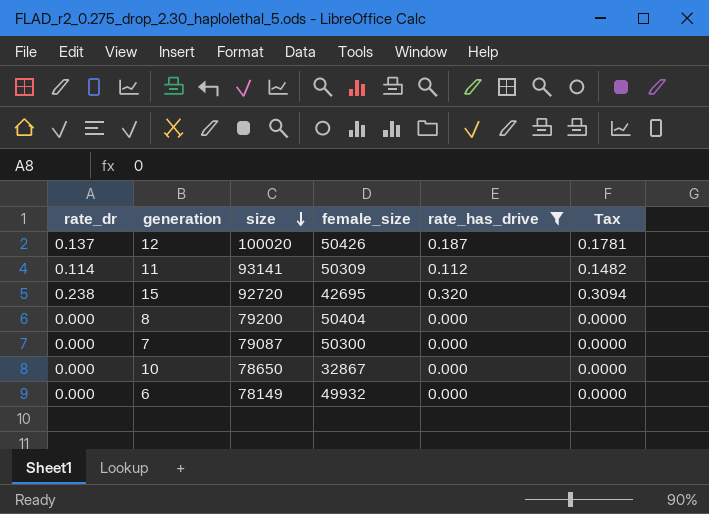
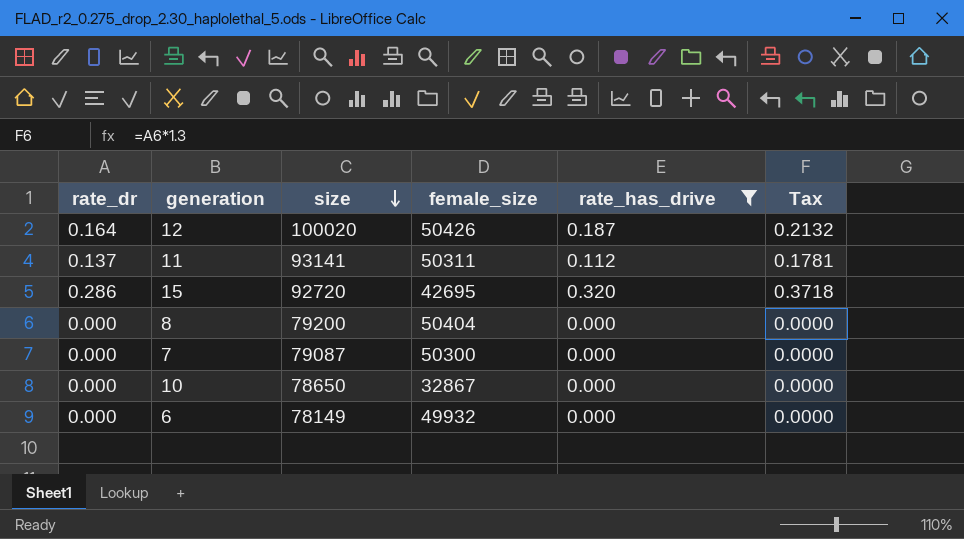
12 | rate_dr: 0.137 -> 0.164
12 | Tax: 0.1781 -> 0.2132
11 | rate_dr: 0.114 -> 0.137
11 | female_size: 50309 -> 50311
11 | Tax: 0.1482 -> 0.1781
15 | rate_dr: 0.238 -> 0.286
15 | Tax: 0.3094 -> 0.3718

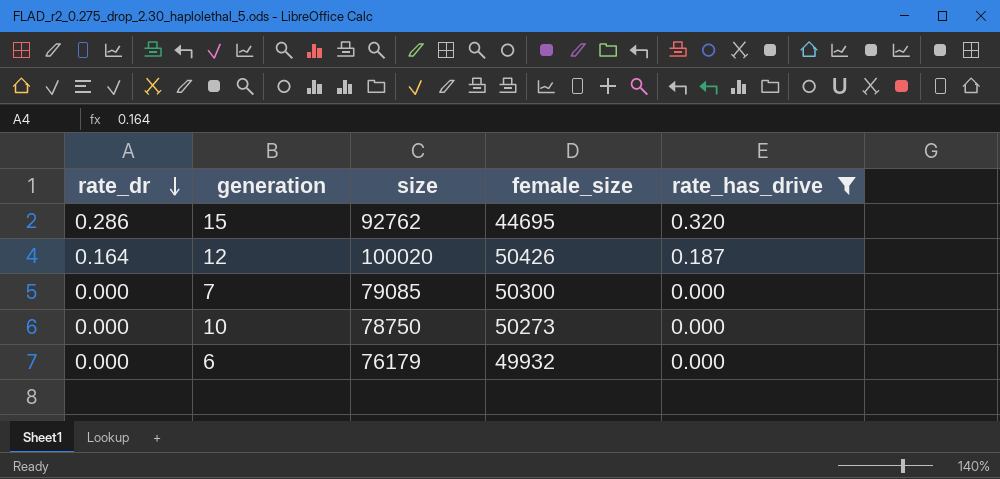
row order: size descending -> rate_dr descending
column Tax | formula: [rate_dr] * 1.3 -> none
row 11: 0.137 | 93141 | 50311 | 0.112 | 0.1781 -> none
row 8: 0.000 | 79200 | 50404 | 0.000 | 0.0000 -> none
15 | size: 92720 -> 92762
15 | female_size: 42695 -> 44695
7 | size: 79087 -> 79085
10 | size: 78650 -> 78750
10 | female_size: 32867 -> 50273
6 | size: 78149 -> 76179

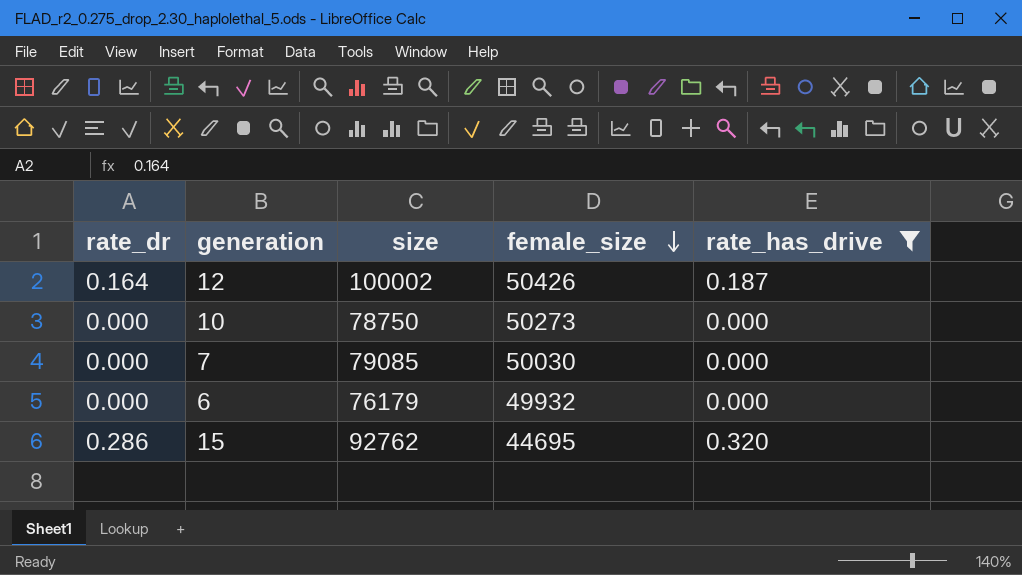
row order: rate_dr descending -> female_size descending
12 | size: 100020 -> 100002
7 | female_size: 50300 -> 50030

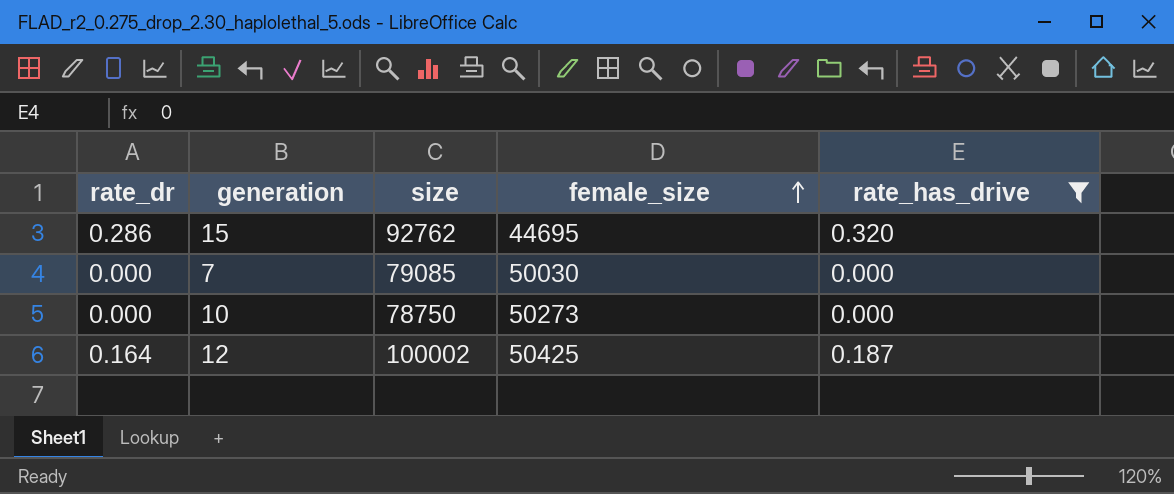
row order: female_size descending -> female_size ascending
row 6: 0.000 | 76179 | 49932 | 0.000 -> none
12 | female_size: 50426 -> 50425

